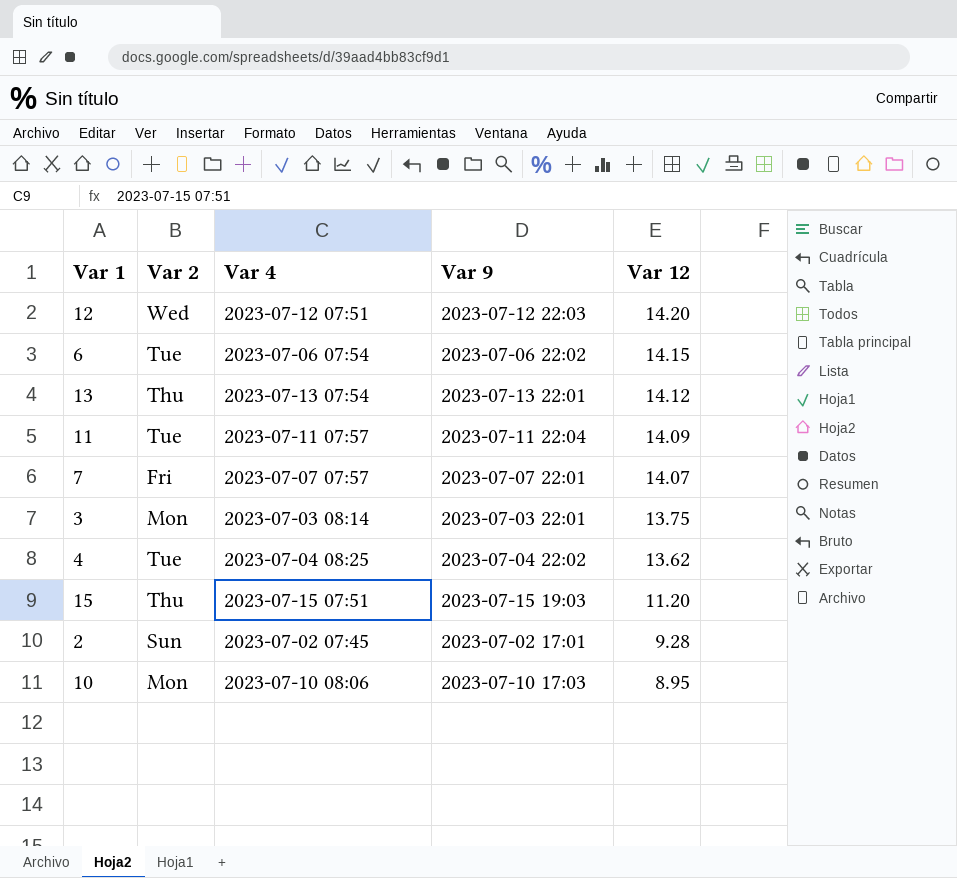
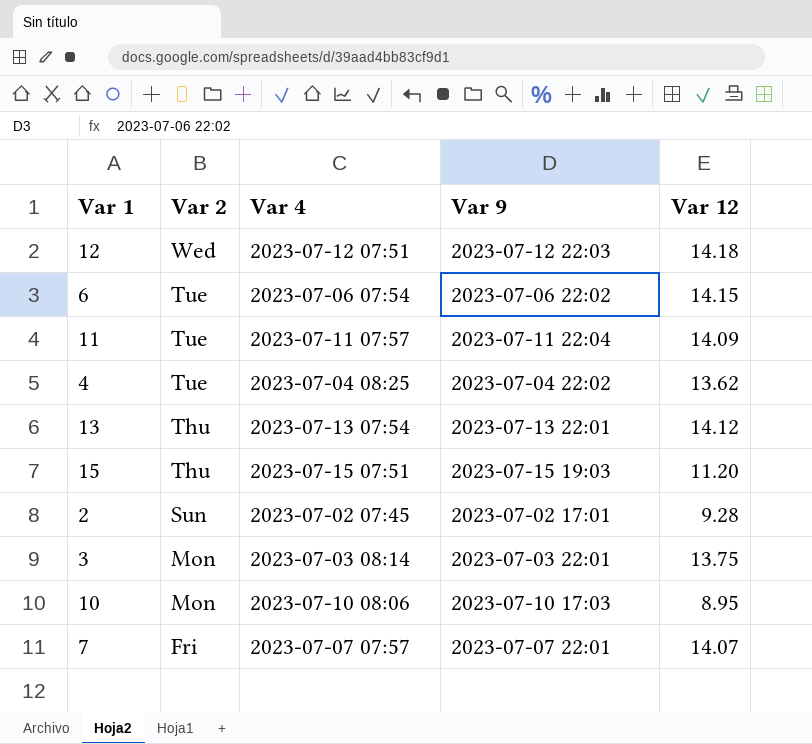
row order: Var 12 descending -> Var 2 descending
12 | Var 12: 14.20 -> 14.18

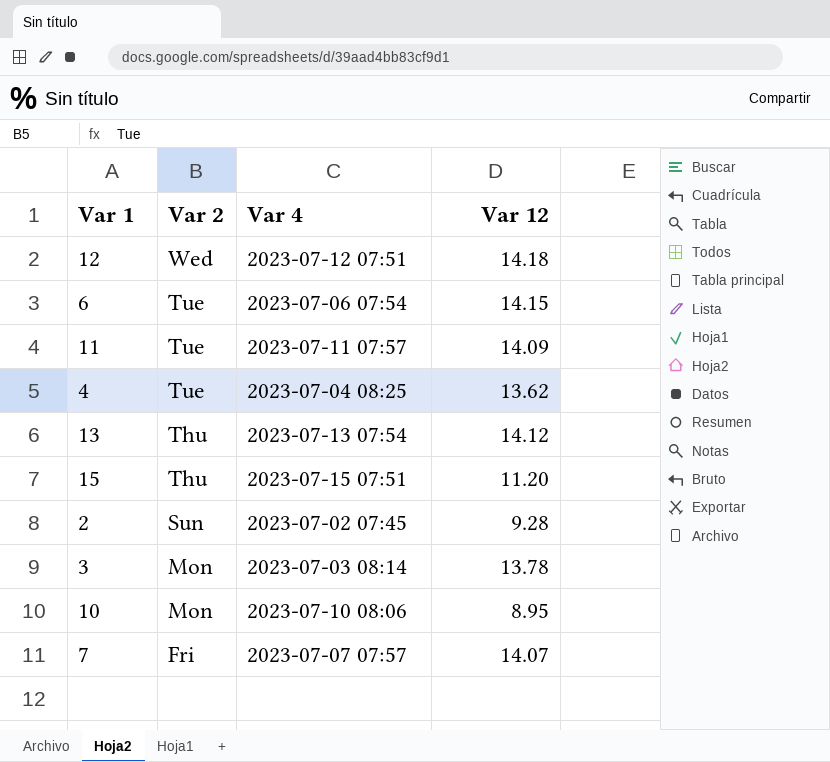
column Var 9 | position: 4 -> none
3 | Var 12: 13.75 -> 13.78

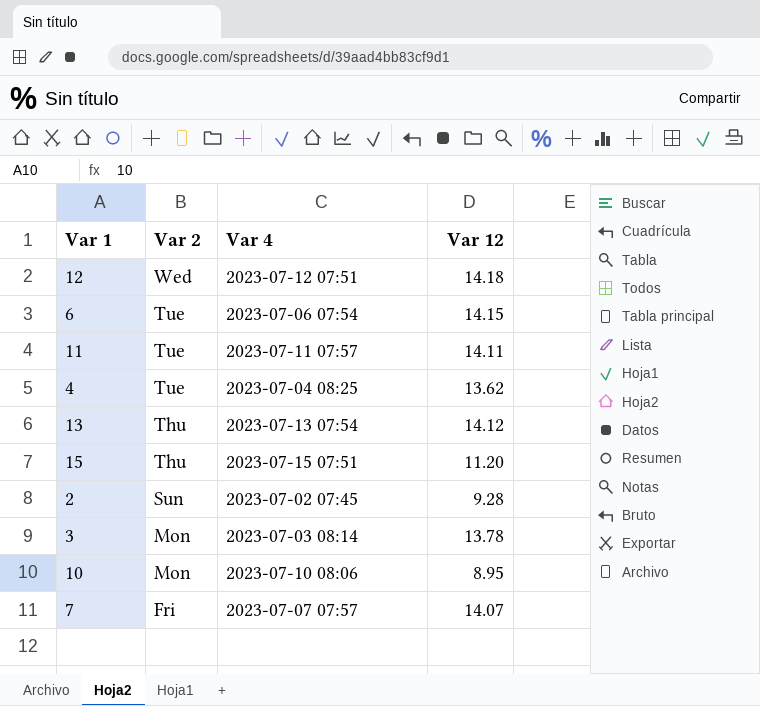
11 | Var 12: 14.09 -> 14.11

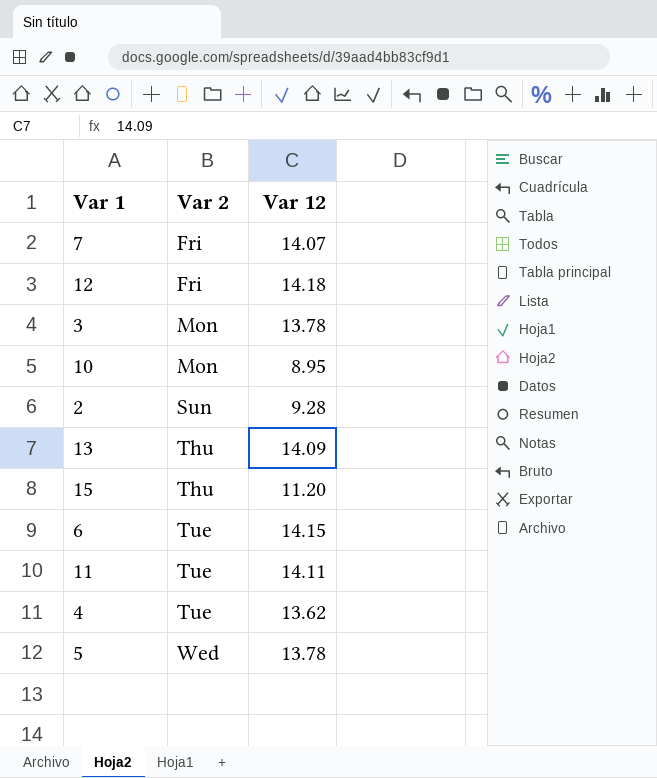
row order: Var 2 descending -> Var 2 ascending
column Var 4 | position: 3 -> none
12 | Var 2: Wed -> Fri
13 | Var 12: 14.12 -> 14.09
row 5: none -> Wed | 13.78

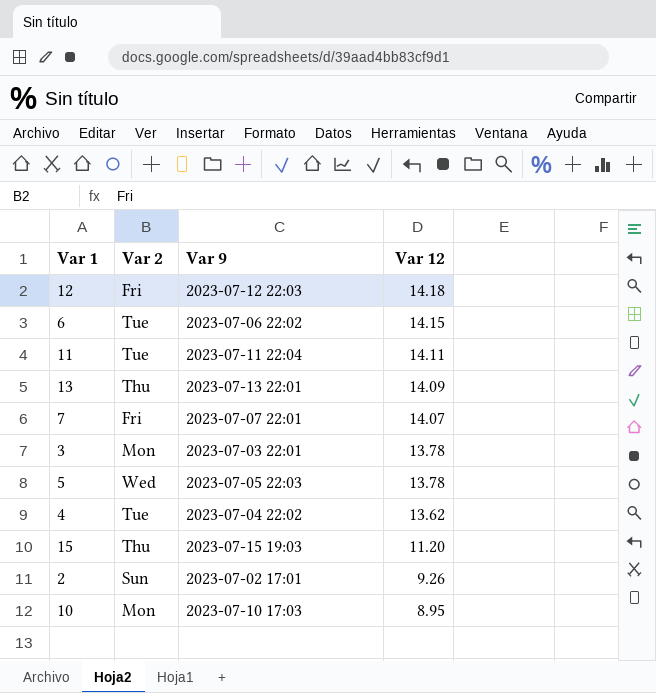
row order: Var 2 ascending -> Var 12 descending
column Var 9 | position: none -> 3
2 | Var 12: 9.28 -> 9.26

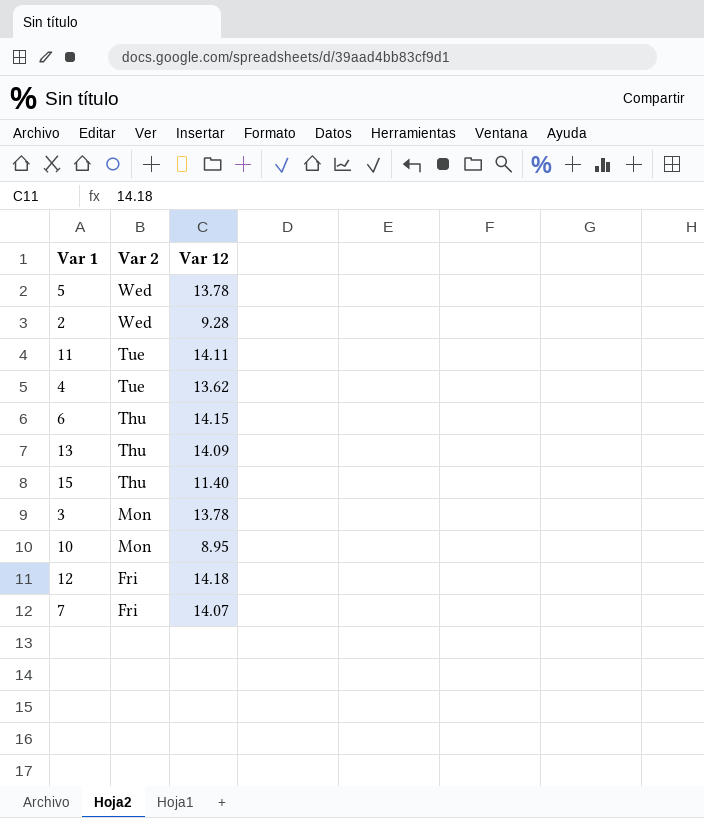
row order: Var 12 descending -> Var 2 descending
column Var 9 | position: 3 -> none
2 | Var 2: Sun -> Wed
2 | Var 12: 9.26 -> 9.28
6 | Var 2: Tue -> Thu
15 | Var 12: 11.20 -> 11.40

